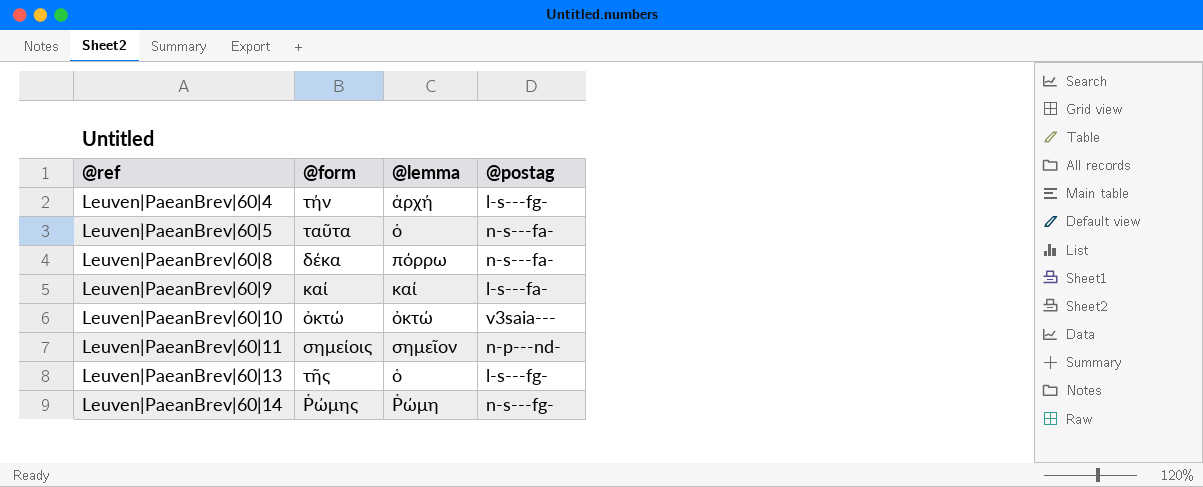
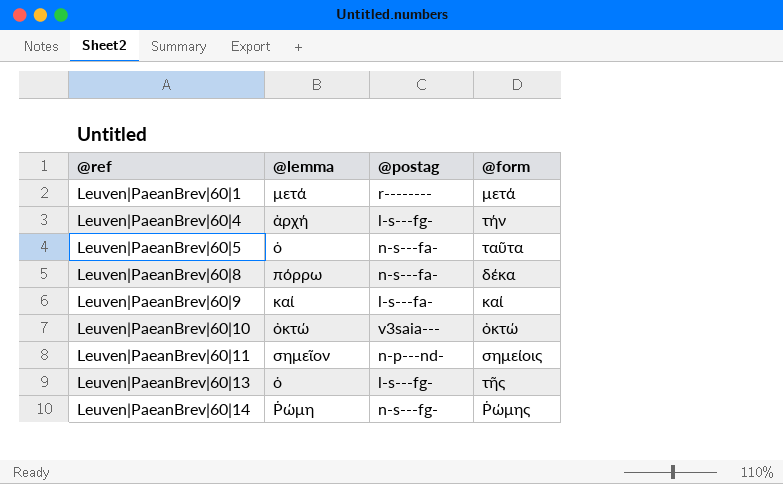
column @form | position: 2 -> 4
row Leuven|PaeanBrev|60|1: none -> μετά | r-------- | μετά

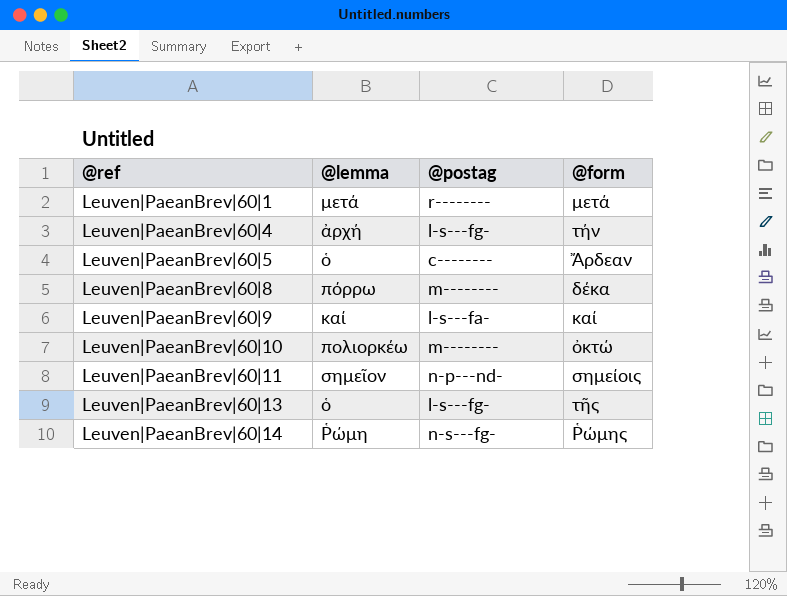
Leuven|PaeanBrev|60|5 | @postag: n-s---fa- -> c--------
Leuven|PaeanBrev|60|5 | @form: ταῦτα -> Ἄρδεαν
Leuven|PaeanBrev|60|8 | @postag: n-s---fa- -> m--------
Leuven|PaeanBrev|60|10 | @lemma: ὀκτώ -> πολιορκέω
Leuven|PaeanBrev|60|10 | @postag: v3saia--- -> m--------

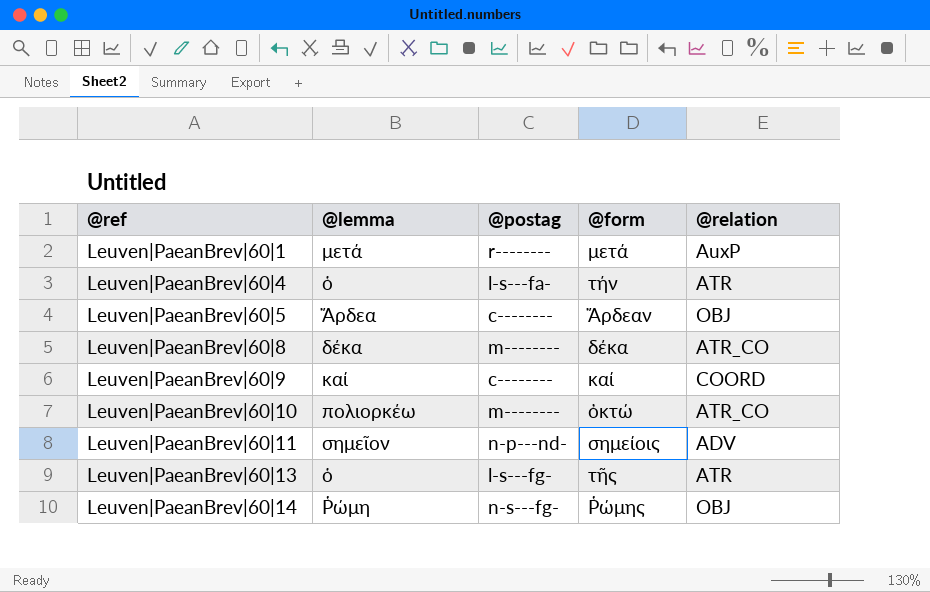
column @relation | position: none -> 5
Leuven|PaeanBrev|60|4 | @lemma: ἀρχή -> ὁ
Leuven|PaeanBrev|60|4 | @postag: l-s---fg- -> l-s---fa-
Leuven|PaeanBrev|60|5 | @lemma: ὁ -> Ἄρδεα
Leuven|PaeanBrev|60|8 | @lemma: πόρρω -> δέκα
Leuven|PaeanBrev|60|9 | @postag: l-s---fa- -> c--------

